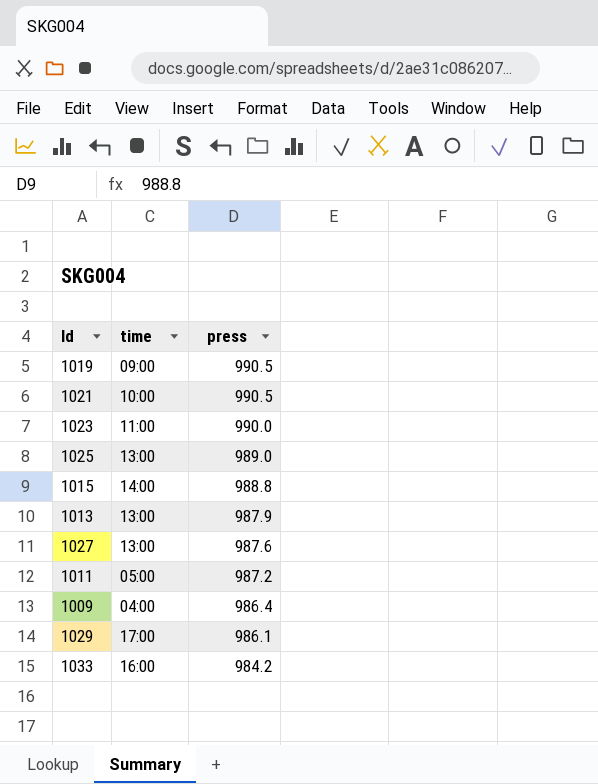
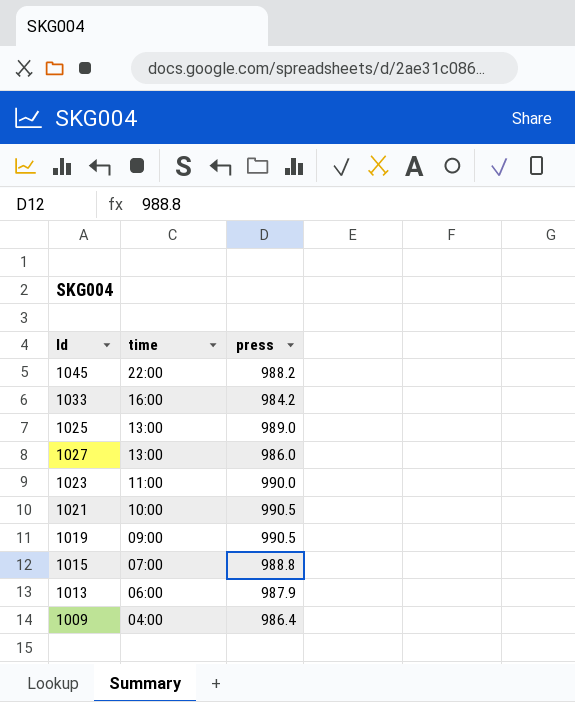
row order: press descending -> time descending
row 1011: 05:00 | 987.2 -> none
row 1029: 17:00 | 986.1 -> none
row 1045: none -> 22:00 | 988.2
1027 | press: 987.6 -> 986.0
1015 | time: 14:00 -> 07:00
1013 | time: 13:00 -> 06:00

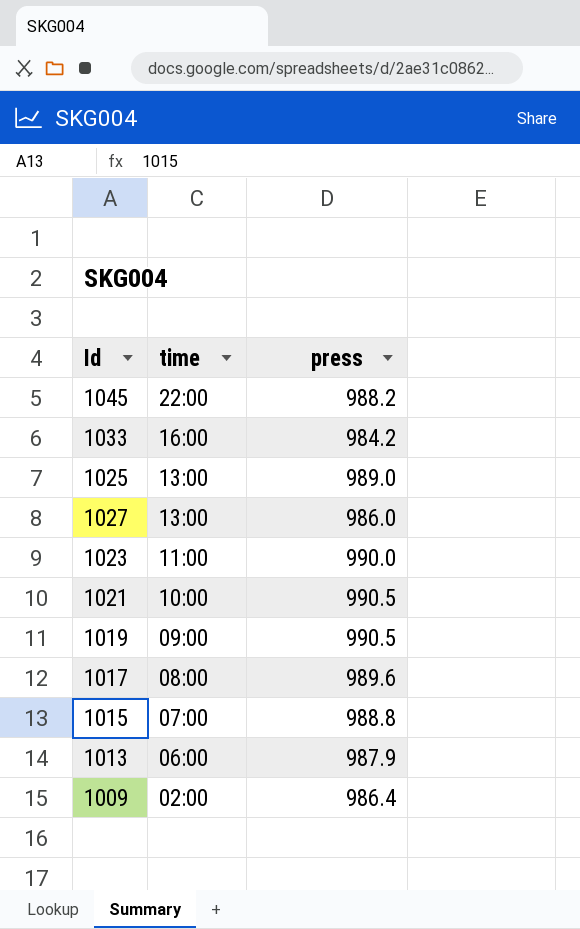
row 1017: none -> 08:00 | 989.6
1009 | time: 04:00 -> 02:00

